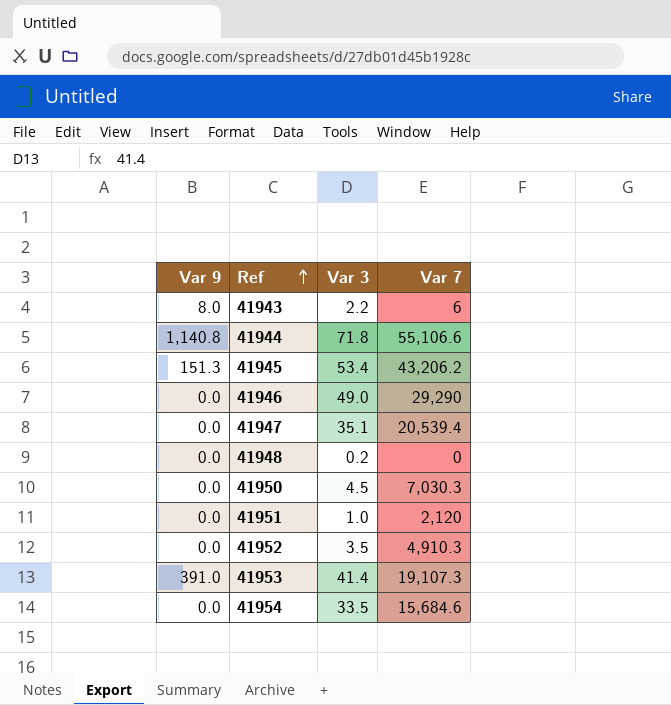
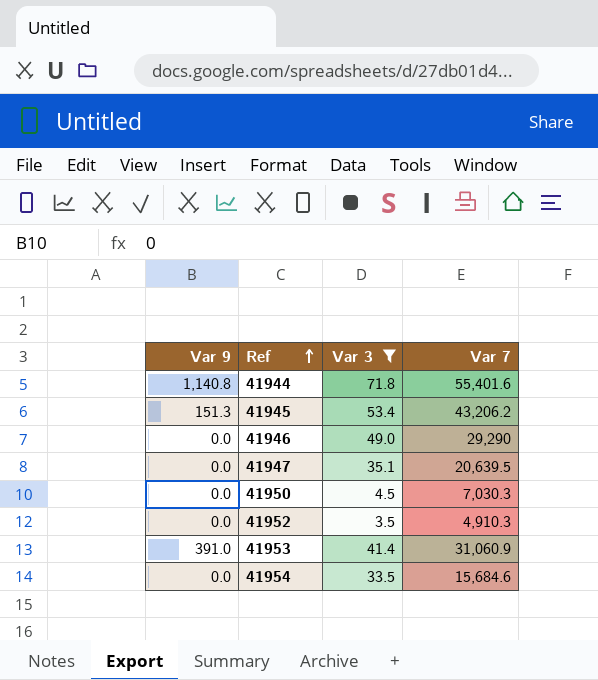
filter: none -> Var 3 >= 3.5
41944 | Var 7: 55,106.6 -> 55,401.6
41947 | Var 7: 20,539.4 -> 20,639.5
41953 | Var 7: 19,107.3 -> 31,060.9

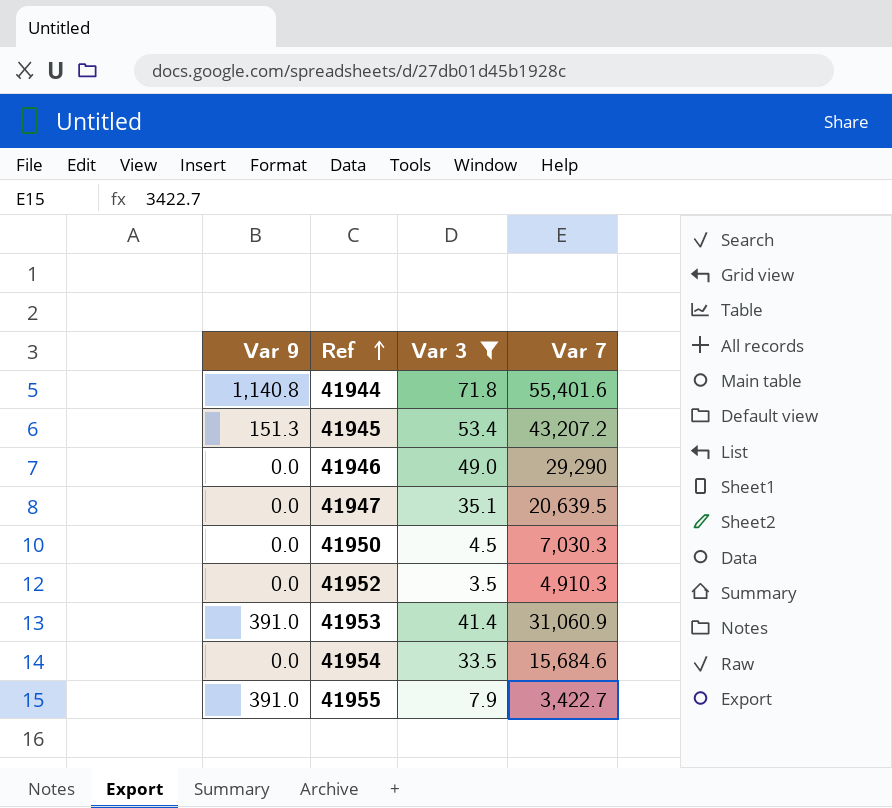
41945 | Var 7: 43,206.2 -> 43,207.2
row 41955: none -> 391.0 | 7.9 | 3,422.7

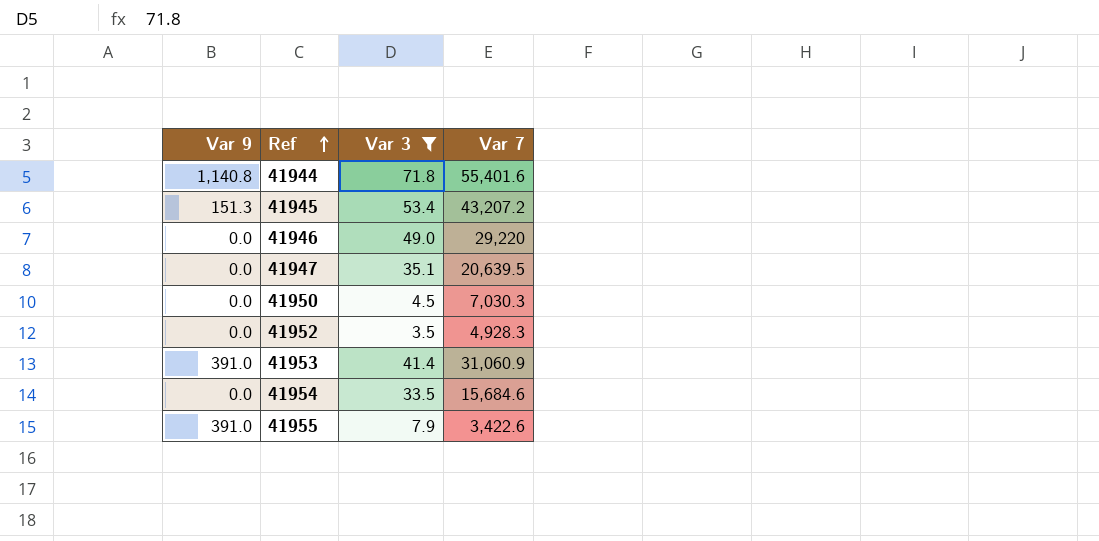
41946 | Var 7: 29,290 -> 29,220
41952 | Var 7: 4,910.3 -> 4,928.3
41955 | Var 7: 3,422.7 -> 3,422.6

